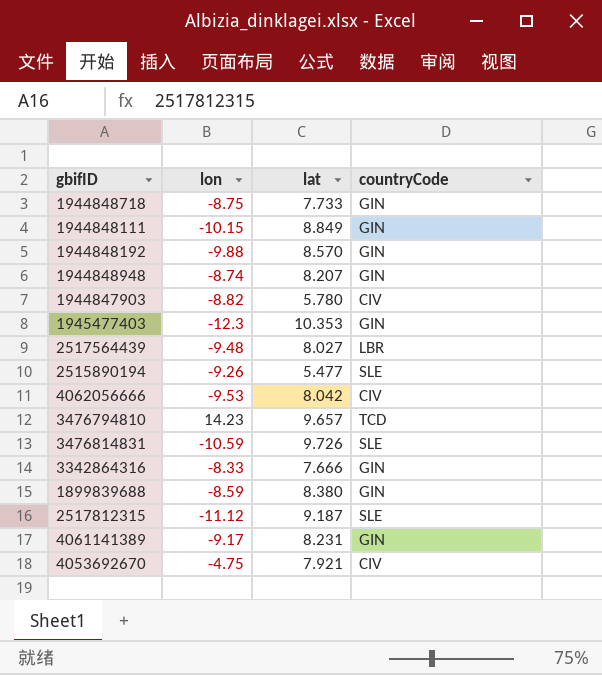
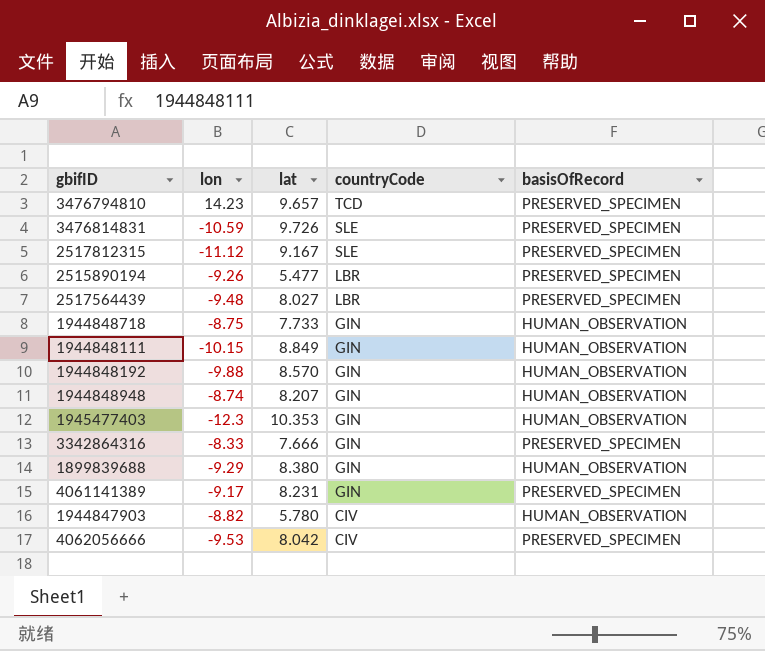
row order: none -> countryCode descending
column basisOfRecord | position: none -> 5
row 4053692670: -4.75 | 7.921 | CIV -> none
2517812315 | lat: 9.187 -> 9.167
2515890194 | countryCode: SLE -> LBR
1899839688 | lon: -8.59 -> -9.29

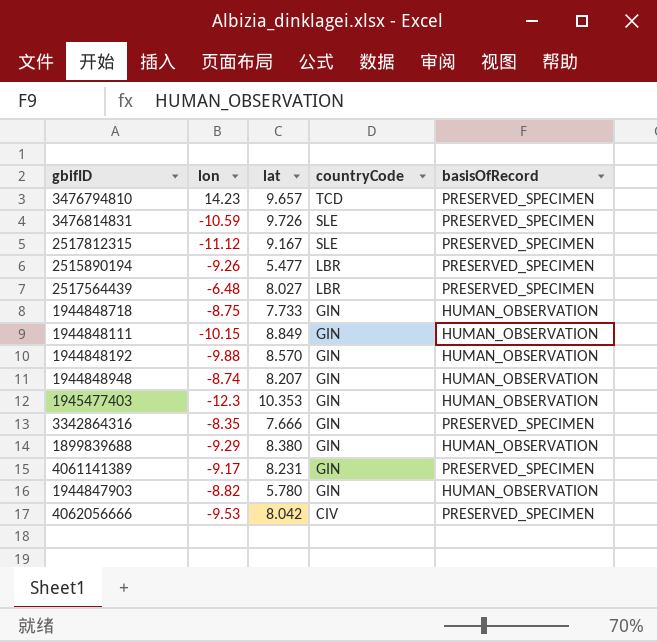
2517564439 | lon: -9.48 -> -6.48
3342864316 | lon: -8.33 -> -8.35
1944847903 | countryCode: CIV -> GIN

